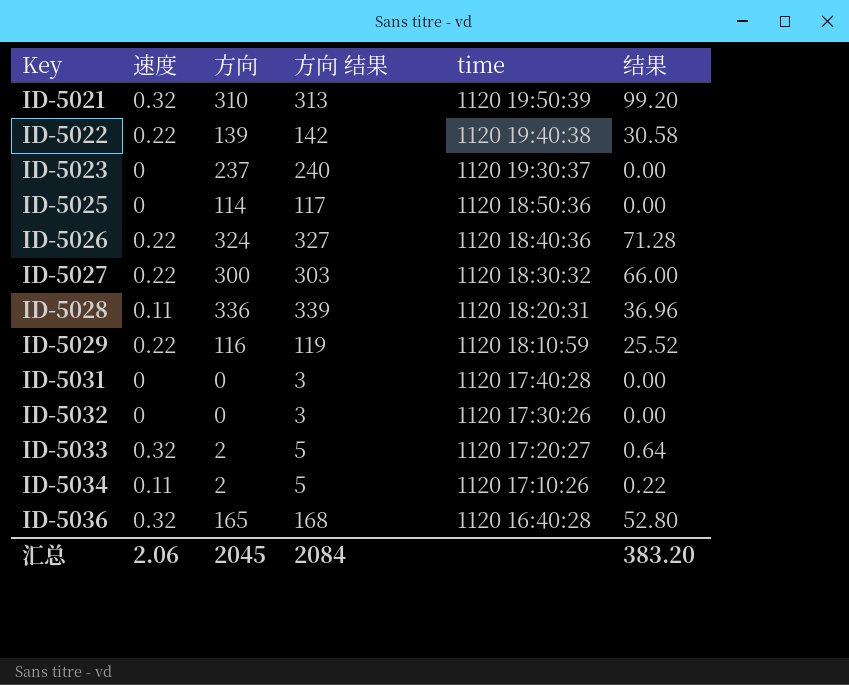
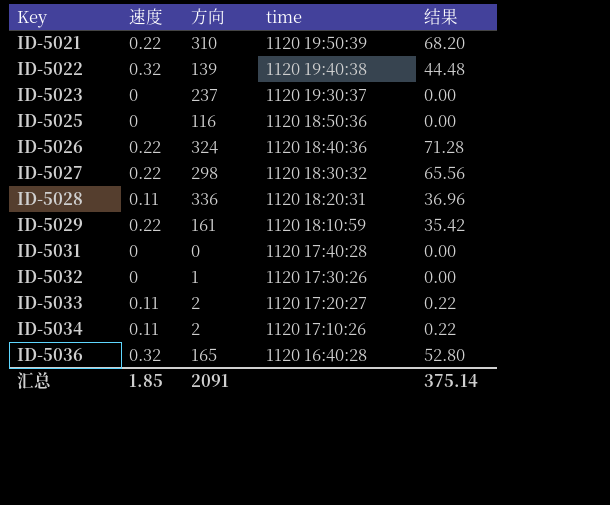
column 方向 结果 | formula: [方向] + 3 -> none
ID-5021 | 速度: 0.32 -> 0.22
ID-5021 | 结果: 99.20 -> 68.20
ID-5022 | 速度: 0.22 -> 0.32
ID-5022 | 结果: 30.58 -> 44.48
ID-5025 | 方向: 114 -> 116
ID-5027 | 方向: 300 -> 298
ID-5027 | 结果: 66.00 -> 65.56
ID-5029 | 方向: 116 -> 161
ID-5029 | 结果: 25.52 -> 35.42
ID-5032 | 方向: 0 -> 1
ID-5033 | 速度: 0.32 -> 0.11
ID-5033 | 结果: 0.64 -> 0.22
汇总 | 速度: 2.06 -> 1.85
汇总 | 方向: 2045 -> 2091
汇总 | 结果: 383.20 -> 375.14

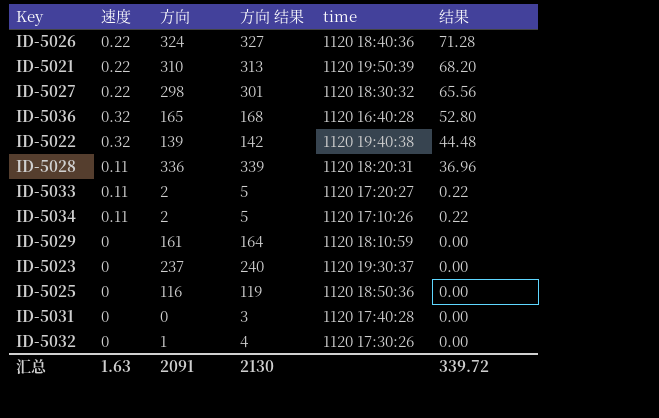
row order: Key ascending -> 结果 descending
column 方向 结果 | formula: none -> [方向] + 3
ID-5029 | 速度: 0.22 -> 0
ID-5029 | 结果: 35.42 -> 0.00
汇总 | 速度: 1.85 -> 1.63
汇总 | 结果: 375.14 -> 339.72

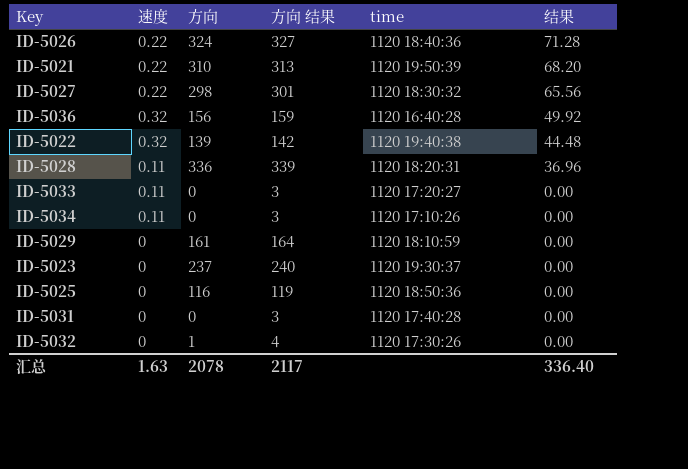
ID-5036 | 方向: 165 -> 156
ID-5036 | 方向 结果: 168 -> 159
ID-5036 | 结果: 52.80 -> 49.92
ID-5033 | 方向: 2 -> 0
ID-5033 | 方向 结果: 5 -> 3
ID-5033 | 结果: 0.22 -> 0.00
ID-5034 | 方向: 2 -> 0
ID-5034 | 方向 结果: 5 -> 3
ID-5034 | 结果: 0.22 -> 0.00
汇总 | 方向: 2091 -> 2078
汇总 | 方向 结果: 2130 -> 2117
汇总 | 结果: 339.72 -> 336.40

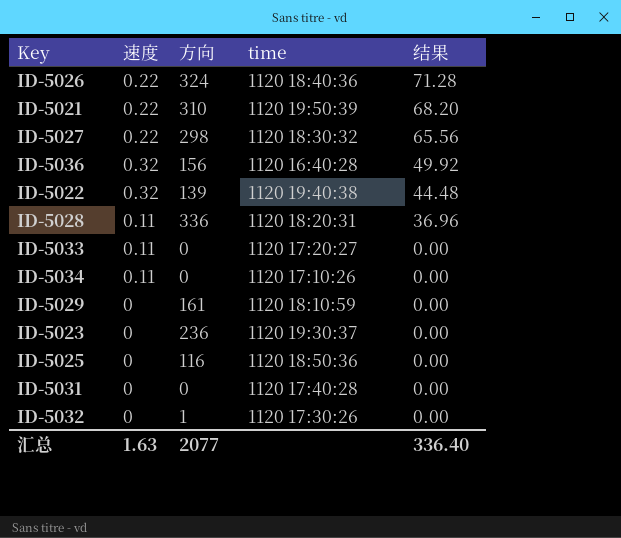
column 方向 结果 | formula: [方向] + 3 -> none
ID-5023 | 方向: 237 -> 236
汇总 | 方向: 2078 -> 2077

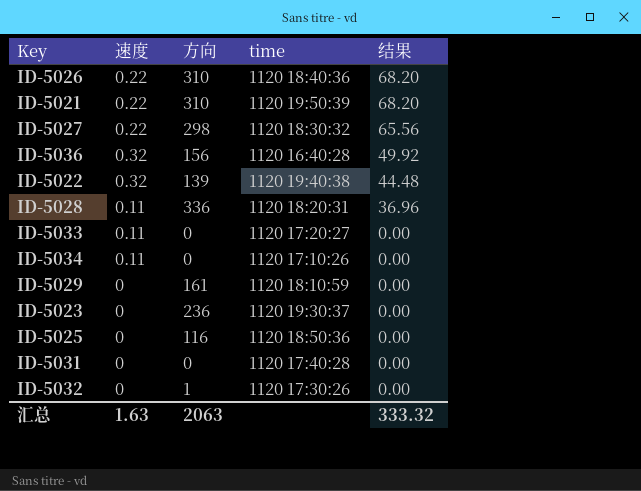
ID-5026 | 方向: 324 -> 310
ID-5026 | 结果: 71.28 -> 68.20
汇总 | 方向: 2077 -> 2063
汇总 | 结果: 336.40 -> 333.32

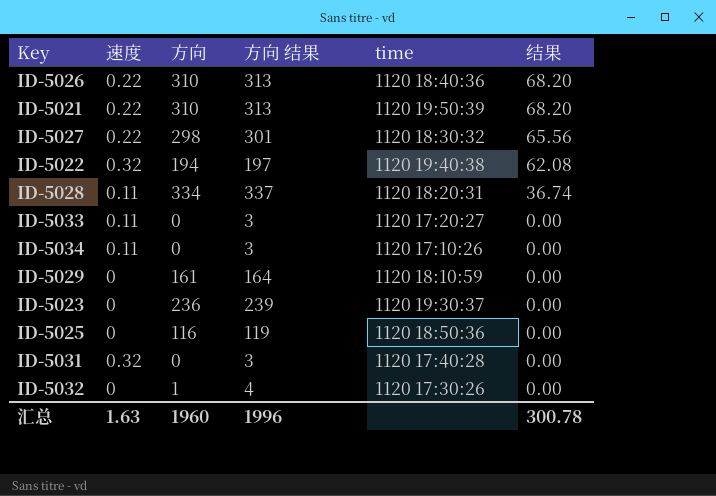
column 方向 结果 | formula: none -> [方向] + 3
row ID-5036: 0.32 | 156 | 1120 16:40:28 | 49.92 -> none
ID-5022 | 方向: 139 -> 194
ID-5022 | 结果: 44.48 -> 62.08
ID-5028 | 方向: 336 -> 334
ID-5028 | 结果: 36.96 -> 36.74
ID-5031 | 速度: 0 -> 0.32
汇总 | 方向: 2063 -> 1960
汇总 | 结果: 333.32 -> 300.78

